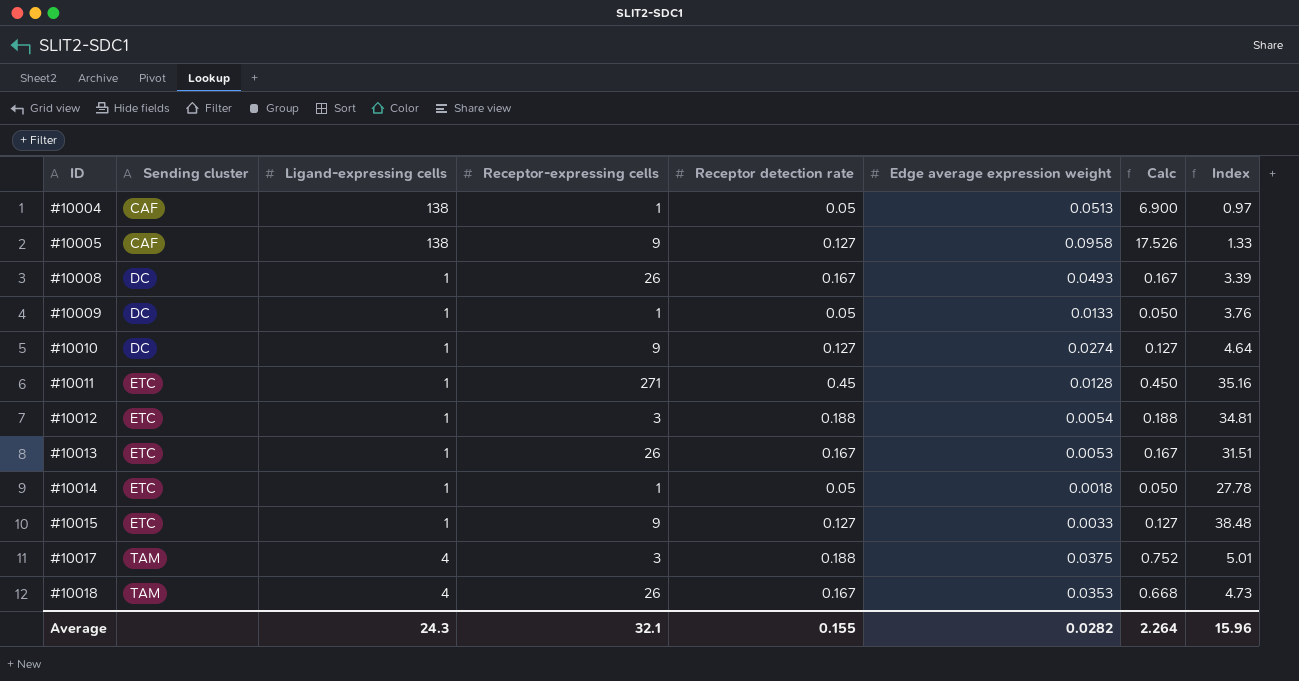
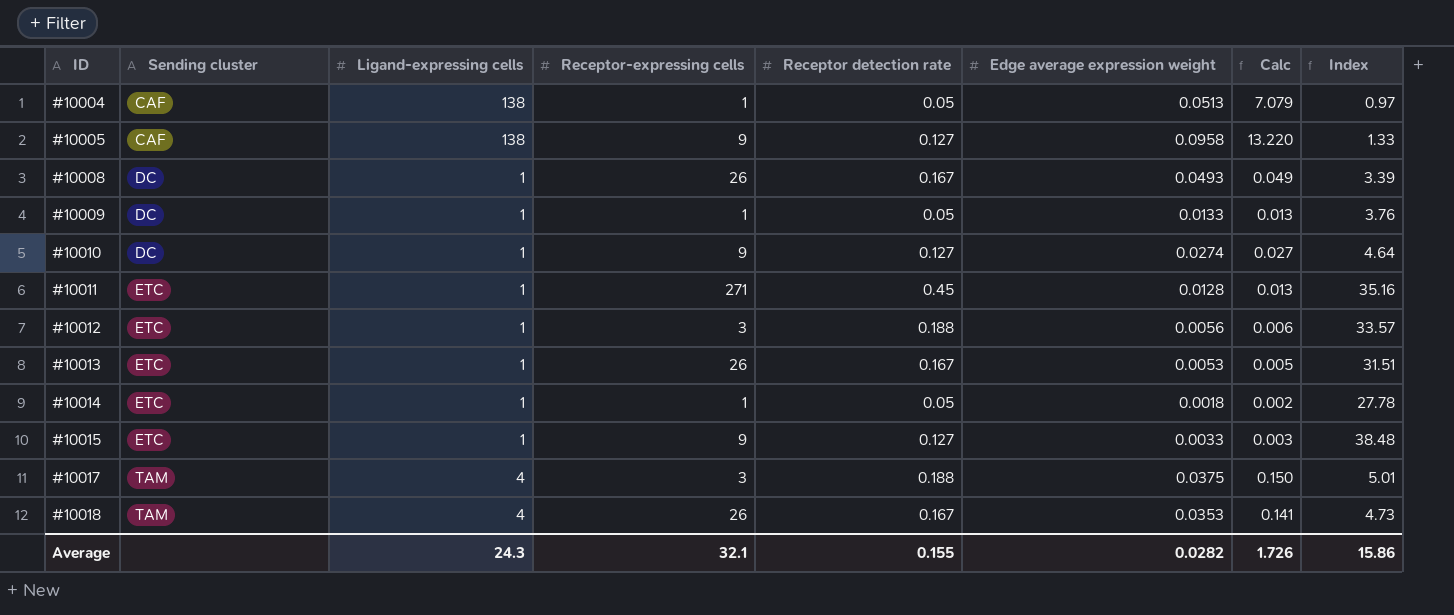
column Calc | formula: [Ligand-expressing cells] * [Receptor detection rate] -> [Ligand-expressing cells] * [Edge average expression weight]
#10012 | Edge average expression weight: 0.0054 -> 0.0056
#10012 | Index: 34.81 -> 33.57
Average | Calc: 2.264 -> 1.726
Average | Index: 15.96 -> 15.86

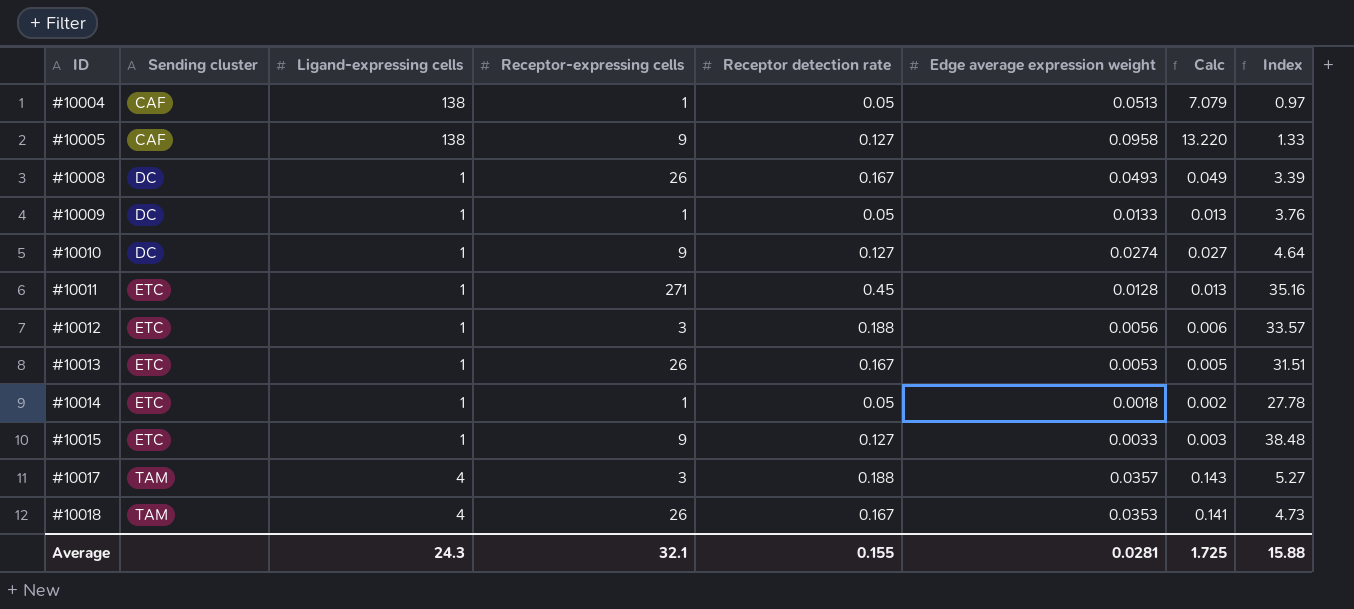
#10017 | Edge average expression weight: 0.0375 -> 0.0357
#10017 | Calc: 0.150 -> 0.143
#10017 | Index: 5.01 -> 5.27
Average | Edge average expression weight: 0.0282 -> 0.0281
Average | Calc: 1.726 -> 1.725
Average | Index: 15.86 -> 15.88

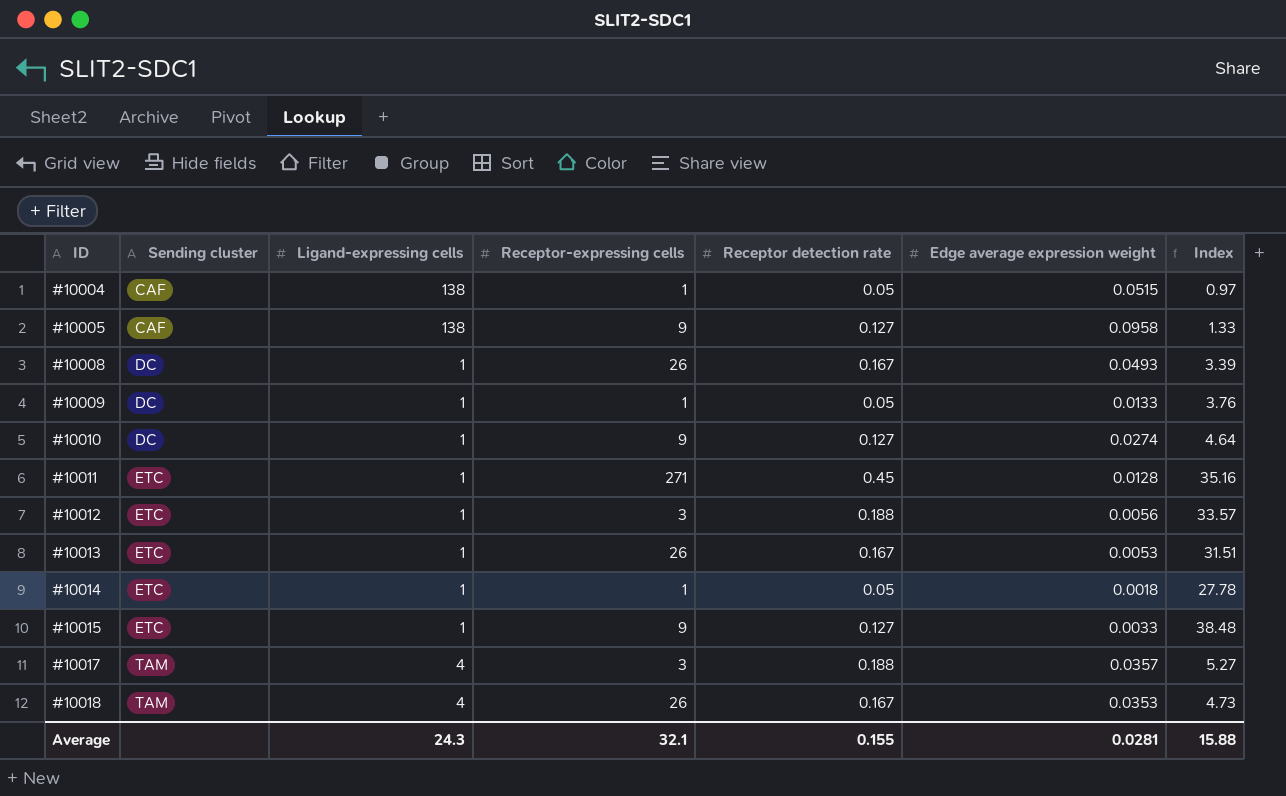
column Calc | formula: [Ligand-expressing cells] * [Edge average expression weight] -> none
#10004 | Edge average expression weight: 0.0513 -> 0.0515

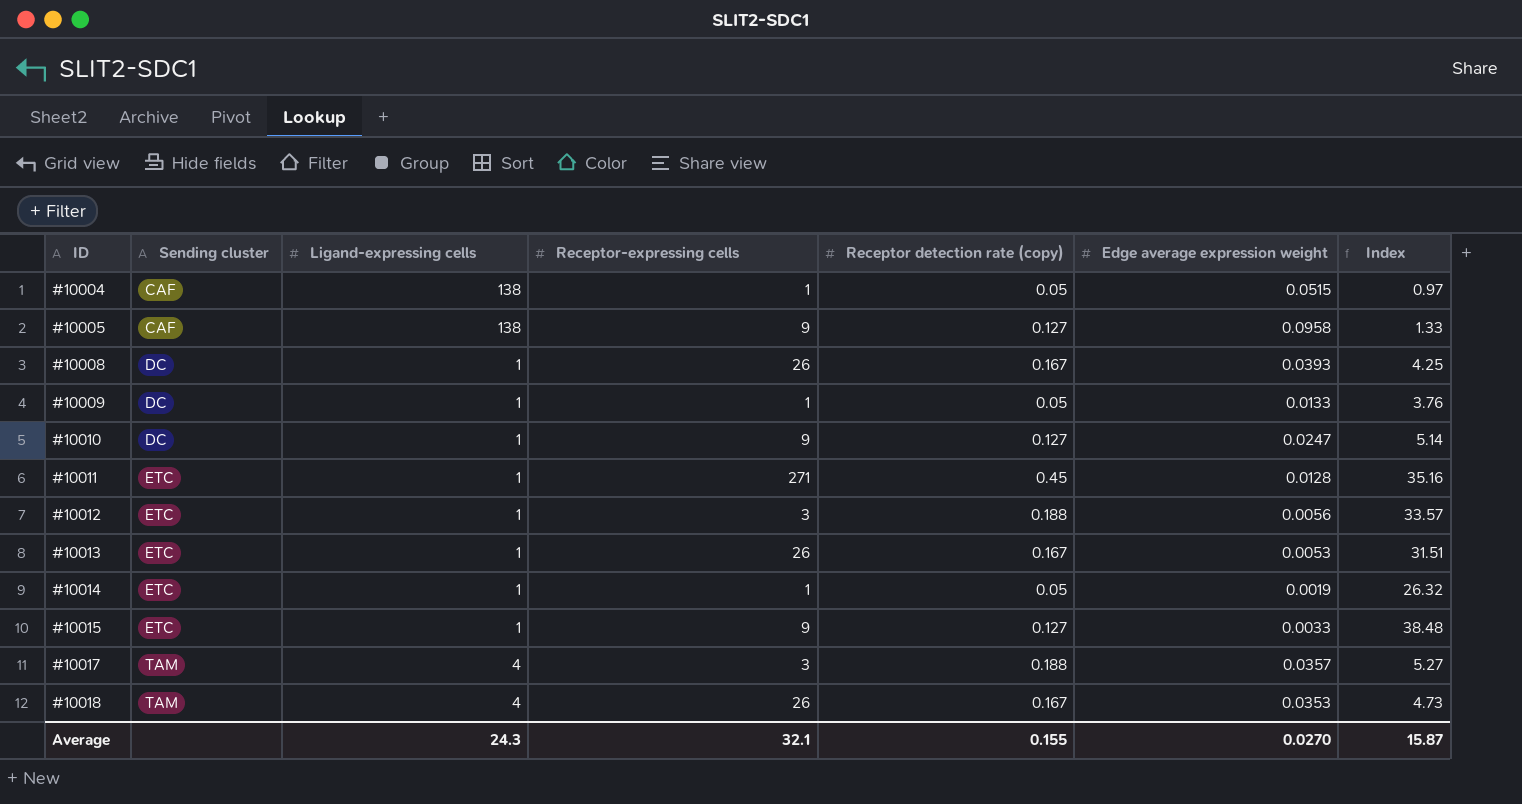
column name: Receptor detection rate -> Receptor detection rate (copy)
#10008 | Edge average expression weight: 0.0493 -> 0.0393
#10008 | Index: 3.39 -> 4.25
#10010 | Edge average expression weight: 0.0274 -> 0.0247
#10010 | Index: 4.64 -> 5.14
#10014 | Edge average expression weight: 0.0018 -> 0.0019
#10014 | Index: 27.78 -> 26.32
Average | Edge average expression weight: 0.0281 -> 0.0270
Average | Index: 15.88 -> 15.87

